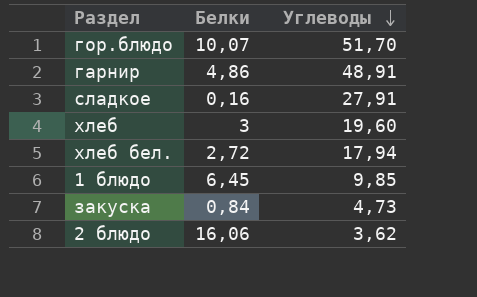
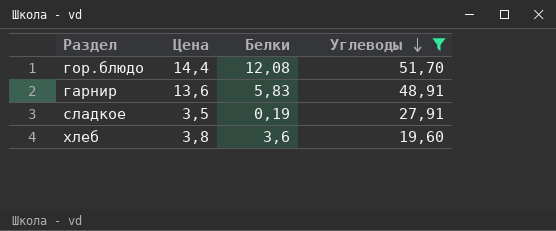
filter: none -> Углеводы >= 19,60
column Цена | position: none -> 2
гор.блюдо | Белки: 10,07 -> 12,08
гарнир | Белки: 4,86 -> 5,83
сладкое | Белки: 0,16 -> 0,19
хлеб | Белки: 3 -> 3,6

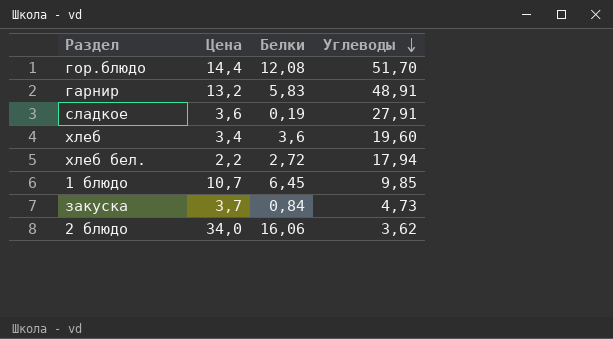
filter: Углеводы >= 19,60 -> none
гарнир | Цена: 13,6 -> 13,2
сладкое | Цена: 3,5 -> 3,6
хлеб | Цена: 3,8 -> 3,4

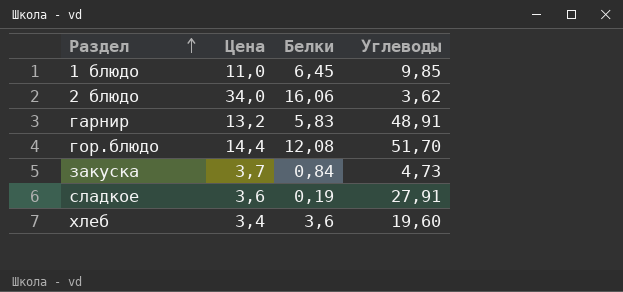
row order: Углеводы descending -> Раздел ascending
row хлеб бел.: 2,2 | 2,72 | 17,94 -> none
1 блюдо | Цена: 10,7 -> 11,0

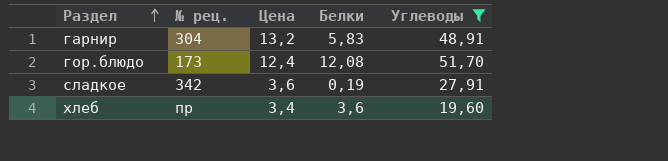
filter: none -> Углеводы >= 19,60
column № рец. | position: none -> 2
гор.блюдо | Цена: 14,4 -> 12,4

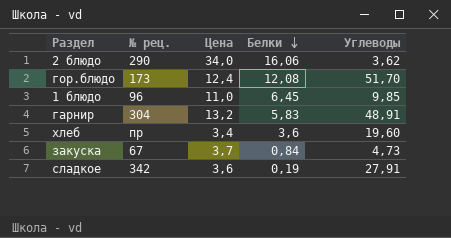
filter: Углеводы >= 19,60 -> none
row order: Раздел ascending -> Белки descending

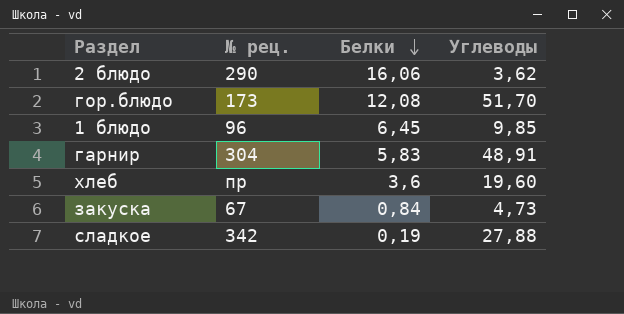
column Цена | position: 3 -> none
сладкое | Углеводы: 27,91 -> 27,88

